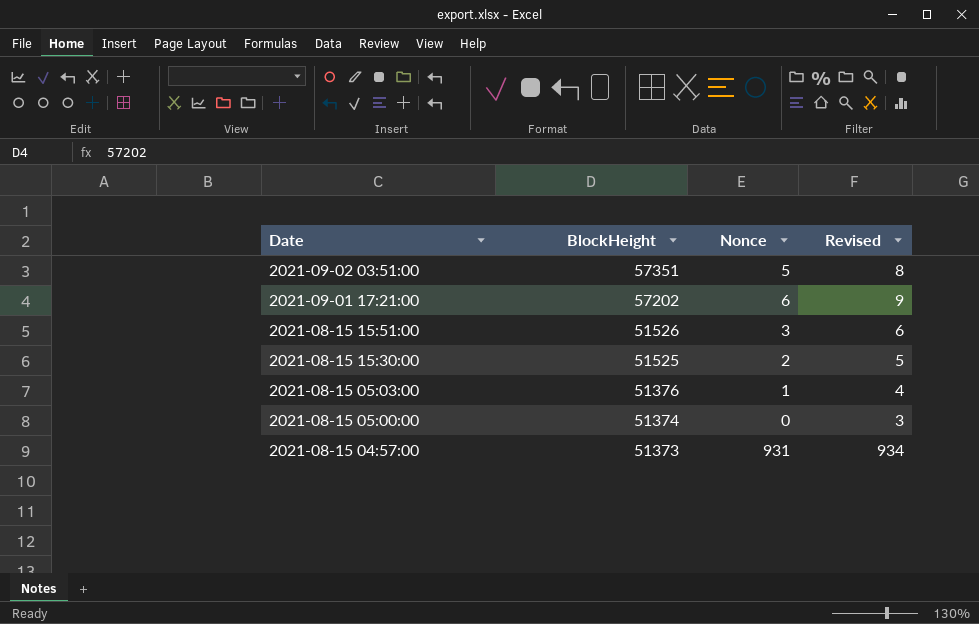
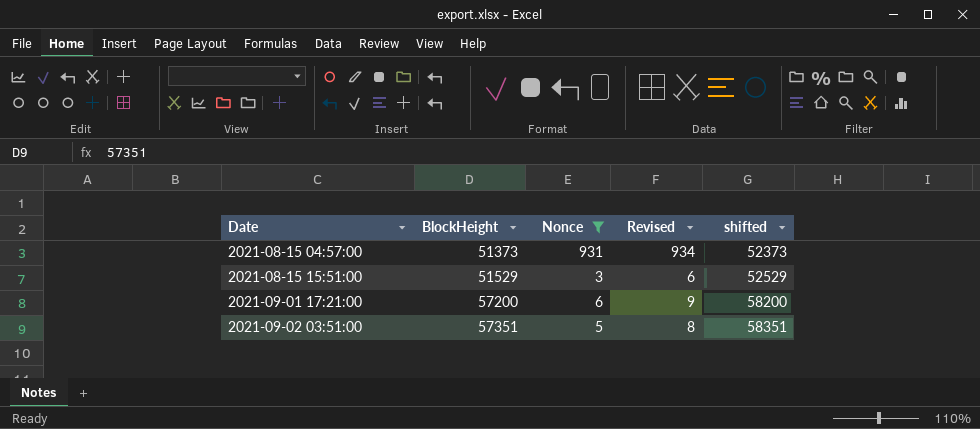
filter: none -> Nonce >= 3
row order: Date descending -> Date ascending
column shifted | formula: none -> [BlockHeight] + 1000
2021-08-15 15:51:00 | BlockHeight: 51526 -> 51529
2021-09-01 17:21:00 | BlockHeight: 57202 -> 57200

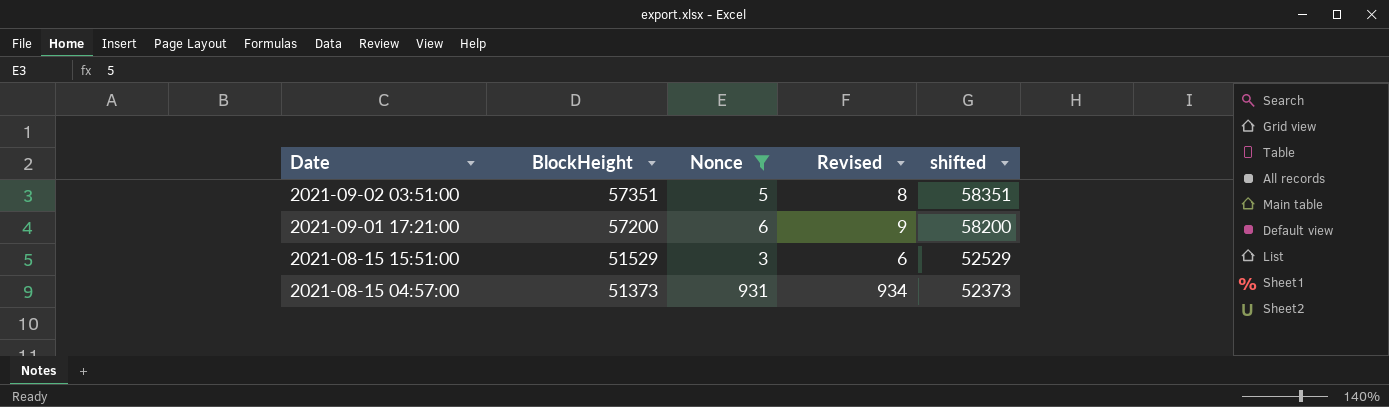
row order: Date ascending -> Date descending

